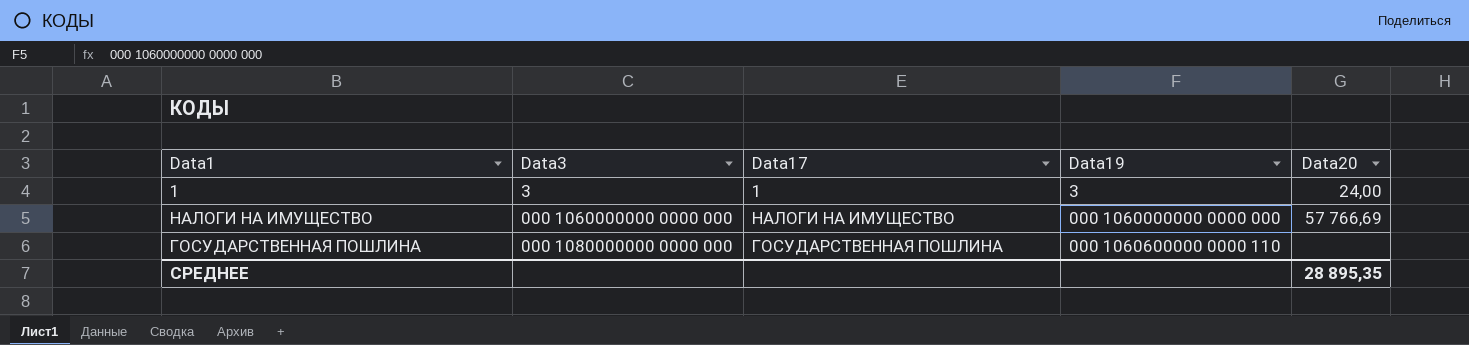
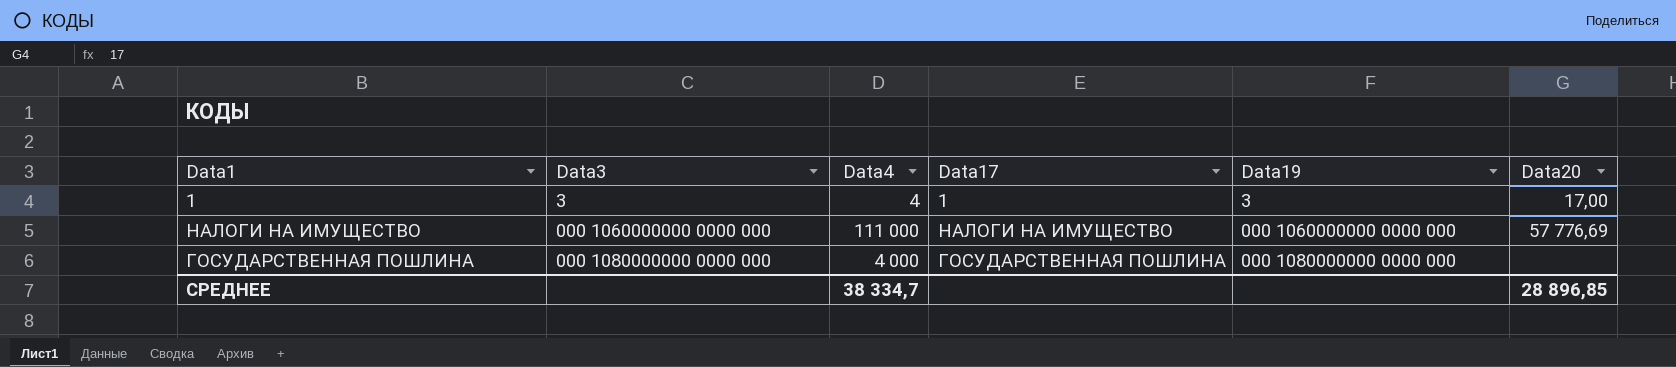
column Data4 | position: none -> 3
1 | Data20: 24,00 -> 17,00
НАЛОГИ НА ИМУЩЕСТВО | Data20: 57 766,69 -> 57 776,69
ГОСУДАРСТВЕННАЯ ПОШЛИНА | Data19: 000 1060600000 0000 110 -> 000 1080000000 0000 000
СРЕДНЕЕ | Data20: 28 895,35 -> 28 896,85

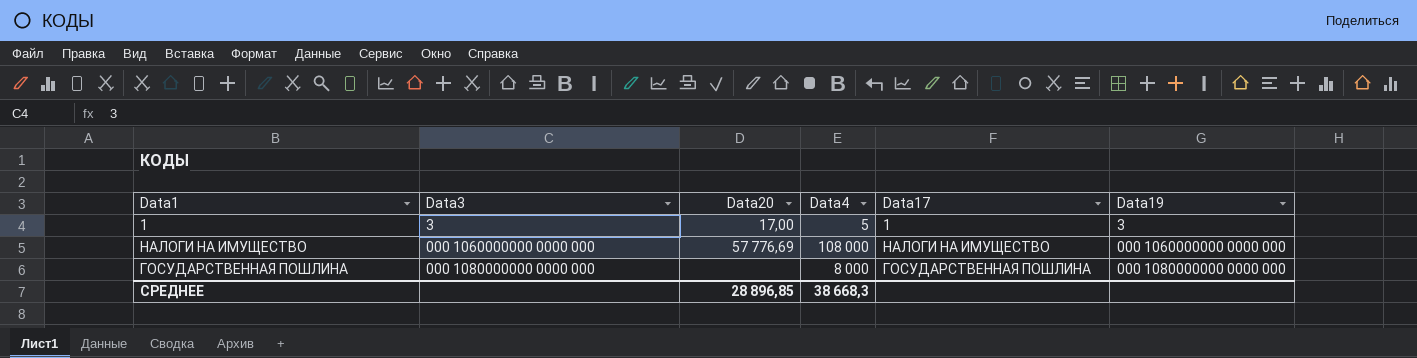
column Data20 | position: 6 -> 3
1 | Data4: 4 -> 5
НАЛОГИ НА ИМУЩЕСТВО | Data4: 111 000 -> 108 000
ГОСУДАРСТВЕННАЯ ПОШЛИНА | Data4: 4 000 -> 8 000
СРЕДНЕЕ | Data4: 38 334,7 -> 38 668,3

